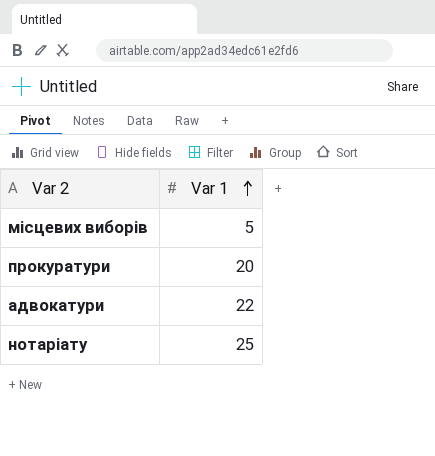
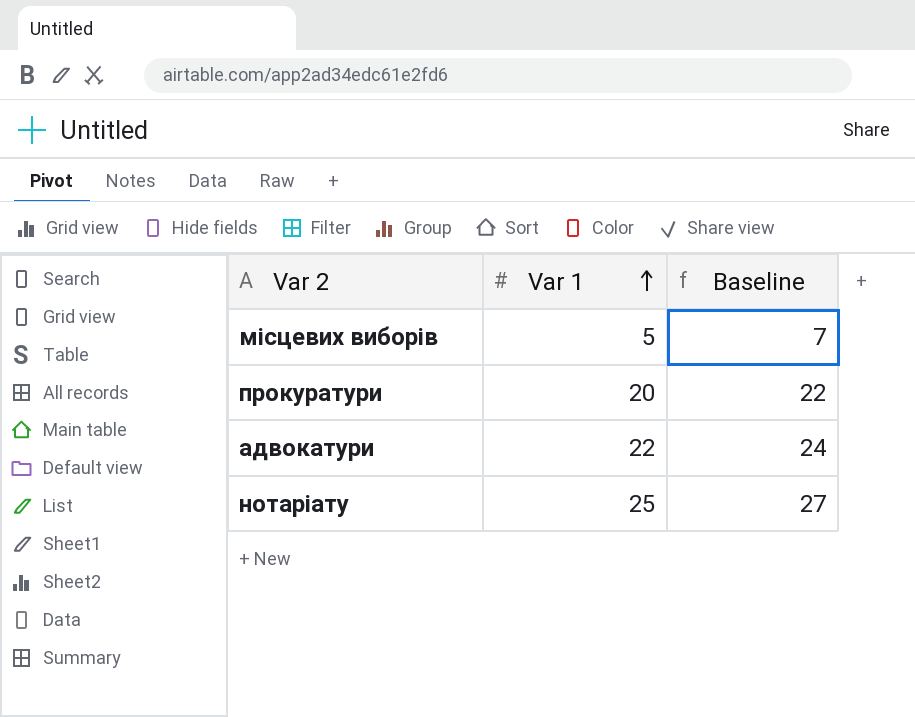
column Baseline | formula: none -> [Var 1] + 2

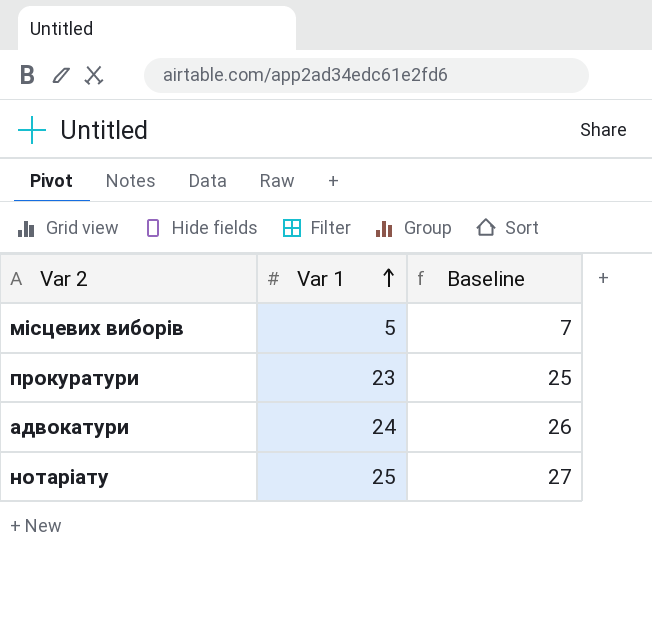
прокуратури | Var 1: 20 -> 23
прокуратури | Baseline: 22 -> 25
адвокатури | Var 1: 22 -> 24
адвокатури | Baseline: 24 -> 26

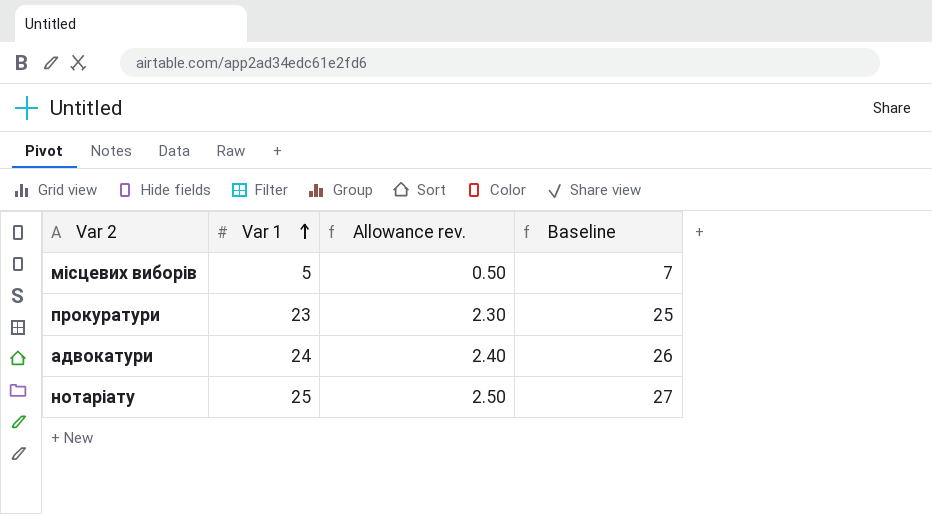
column Allowance rev. | formula: none -> [Var 1] * 0.1

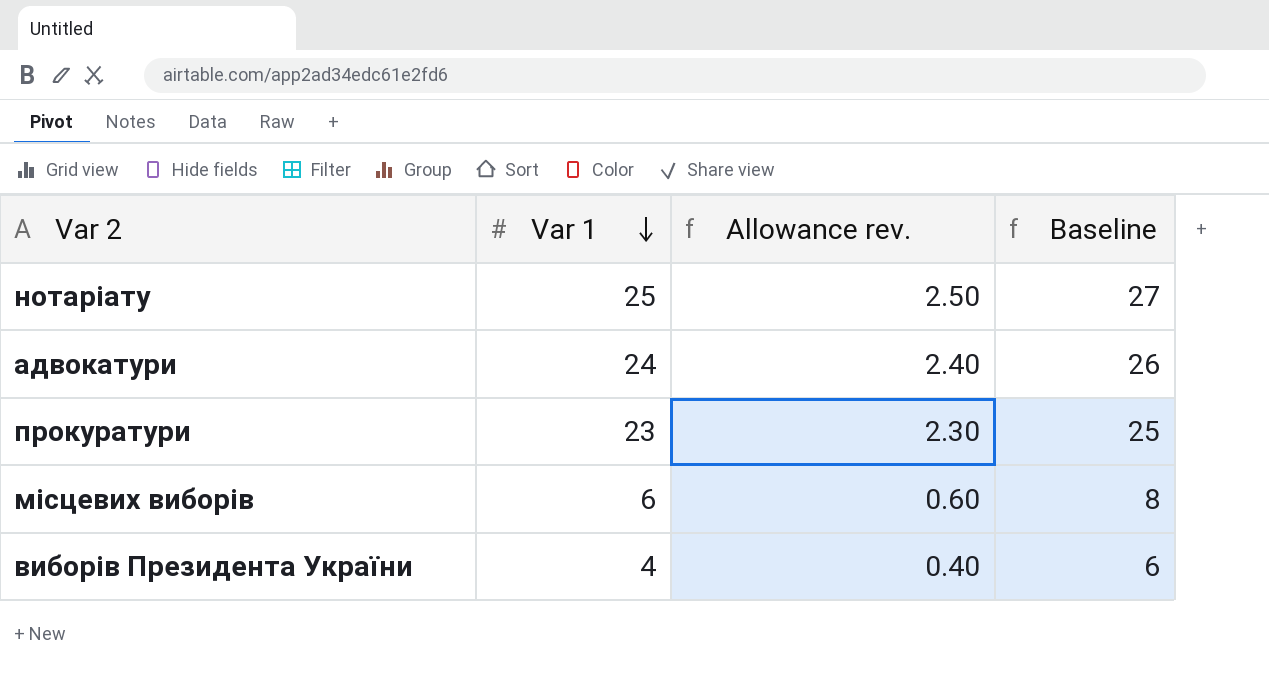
row order: Var 1 ascending -> Var 1 descending
місцевих виборів | Var 1: 5 -> 6
місцевих виборів | Allowance rev.: 0.50 -> 0.60
місцевих виборів | Baseline: 7 -> 8
row виборів Президента України: none -> 4 | 0.40 | 6

